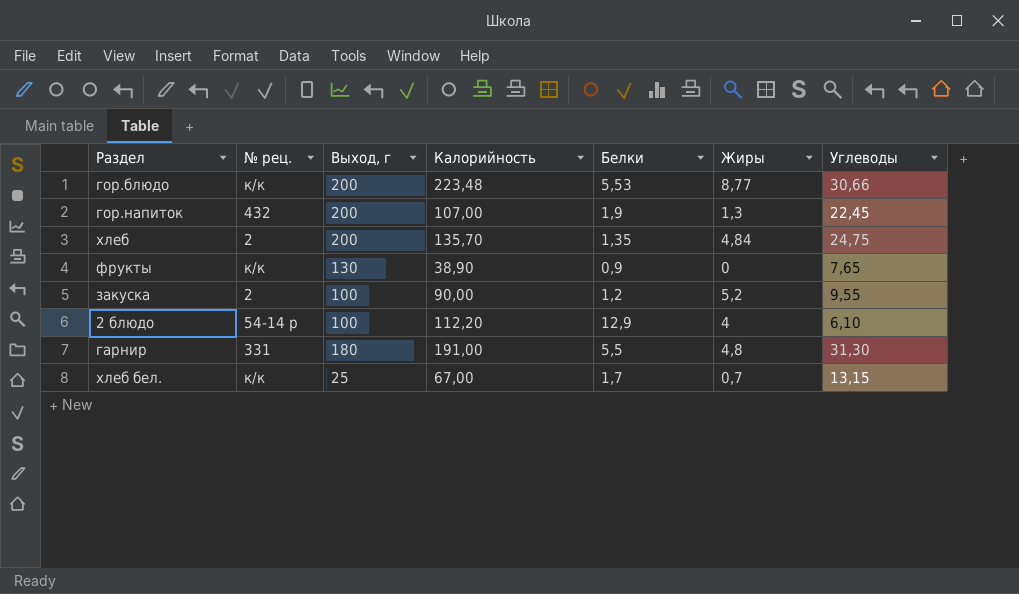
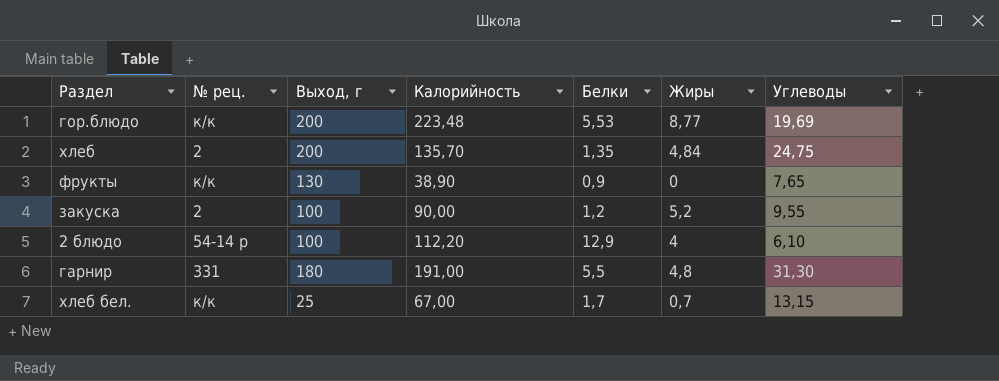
row гор.напиток: 432 | 200 | 107,00 | 1,9 | 1,3 | 22,45 -> none
гор.блюдо | Углеводы: 30,66 -> 19,69

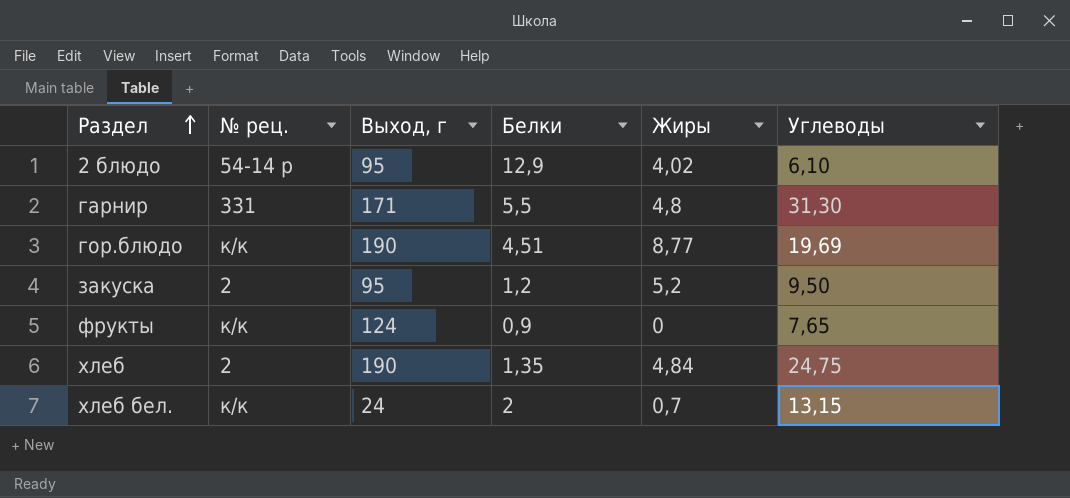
row order: none -> Раздел ascending
column Калорийность | position: 4 -> none
2 блюдо | Выход, г: 100 -> 95
2 блюдо | Жиры: 4 -> 4,02
гарнир | Выход, г: 180 -> 171
гор.блюдо | Выход, г: 200 -> 190
гор.блюдо | Белки: 5,53 -> 4,51
закуска | Выход, г: 100 -> 95
закуска | Углеводы: 9,55 -> 9,50
фрукты | Выход, г: 130 -> 124
хлеб | Выход, г: 200 -> 190
хлеб бел. | Выход, г: 25 -> 24
хлеб бел. | Белки: 1,7 -> 2

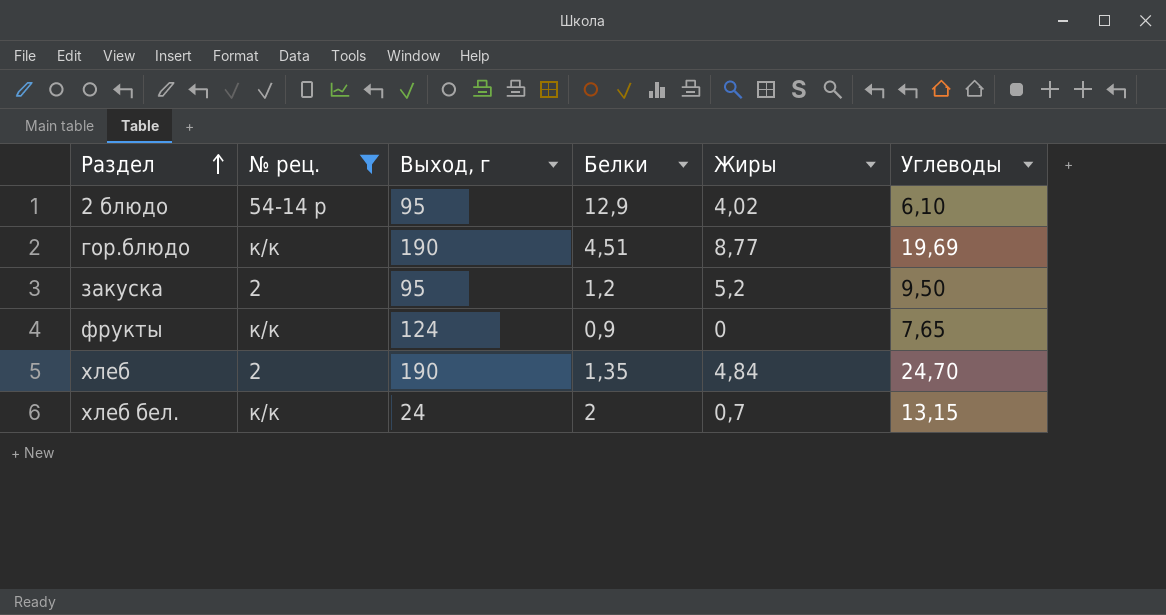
filter: none -> № рец. != 331
хлеб | Углеводы: 24,75 -> 24,70

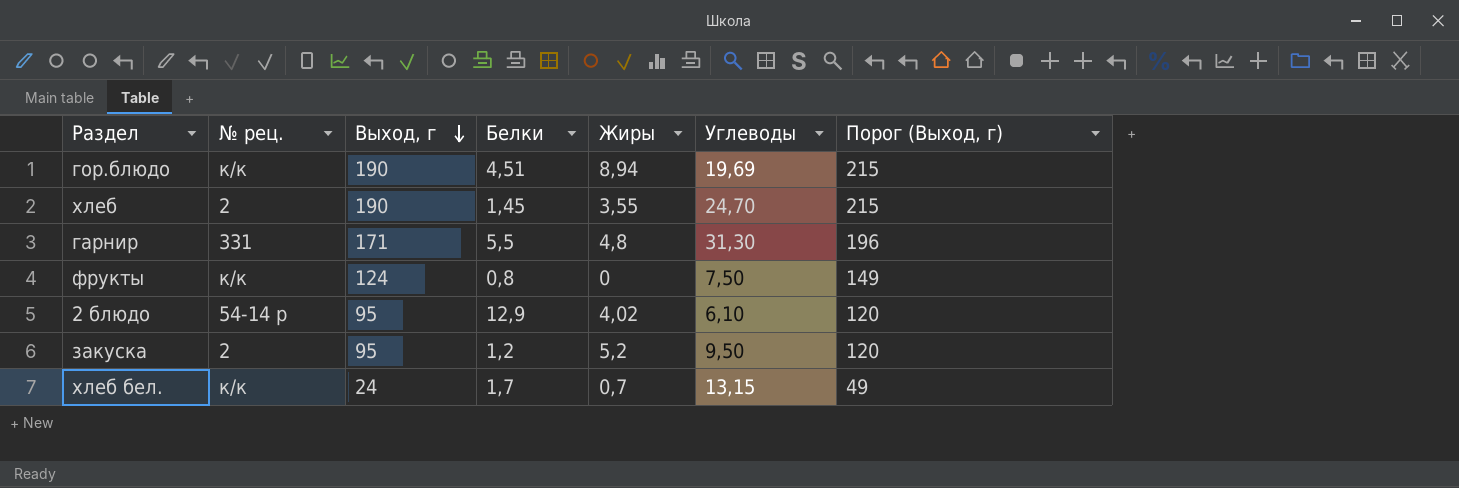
filter: № рец. != 331 -> none
row order: Раздел ascending -> Выход, г descending
column Порог (Выход, г) | formula: none -> [Выход, г] + 25
гор.блюдо | Жиры: 8,77 -> 8,94
хлеб | Белки: 1,35 -> 1,45
хлеб | Жиры: 4,84 -> 3,55
фрукты | Белки: 0,9 -> 0,8
фрукты | Углеводы: 7,65 -> 7,50
хлеб бел. | Белки: 2 -> 1,7

